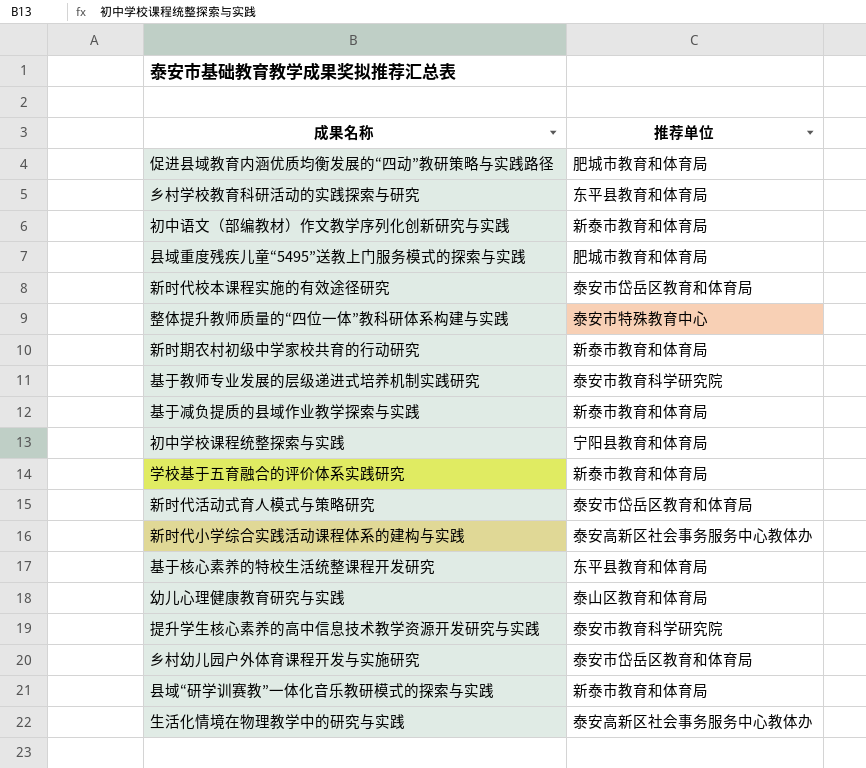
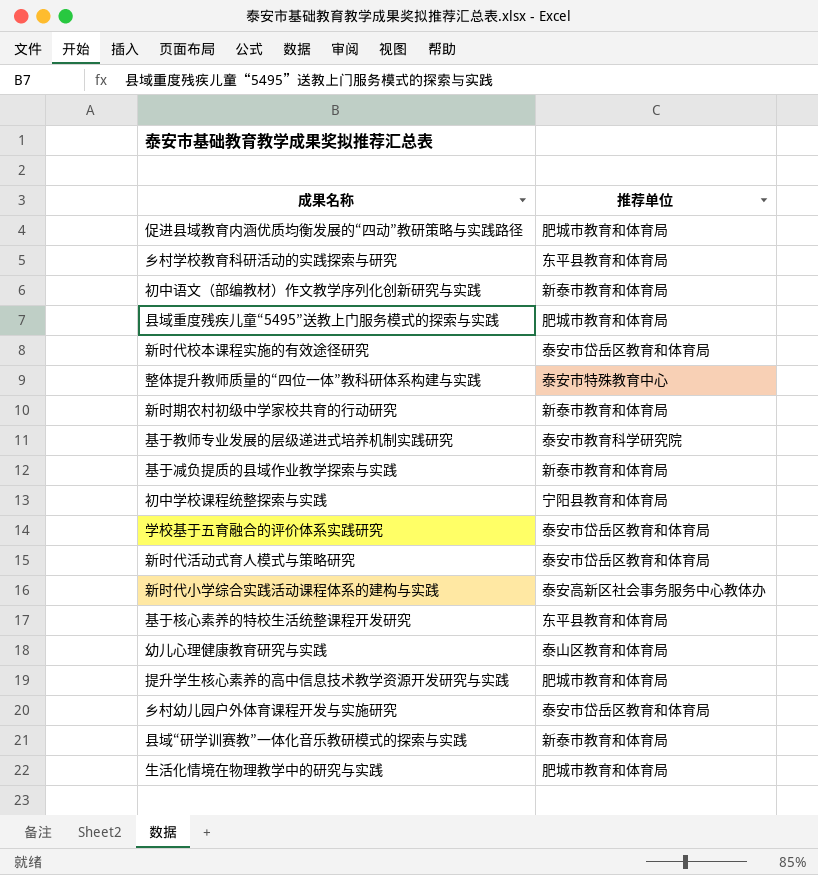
学校基于五育融合的评价体系实践研究 | 推荐单位: 新泰市教育和体育局 -> 泰安市岱岳区教育和体育局
提升学生核心素养的高中信息技术教学资源开发研究与实践 | 推荐单位: 泰安市教育科学研究院 -> 肥城市教育和体育局
生活化情境在物理教学中的研究与实践 | 推荐单位: 泰安高新区社会事务服务中心教体办 -> 肥城市教育和体育局

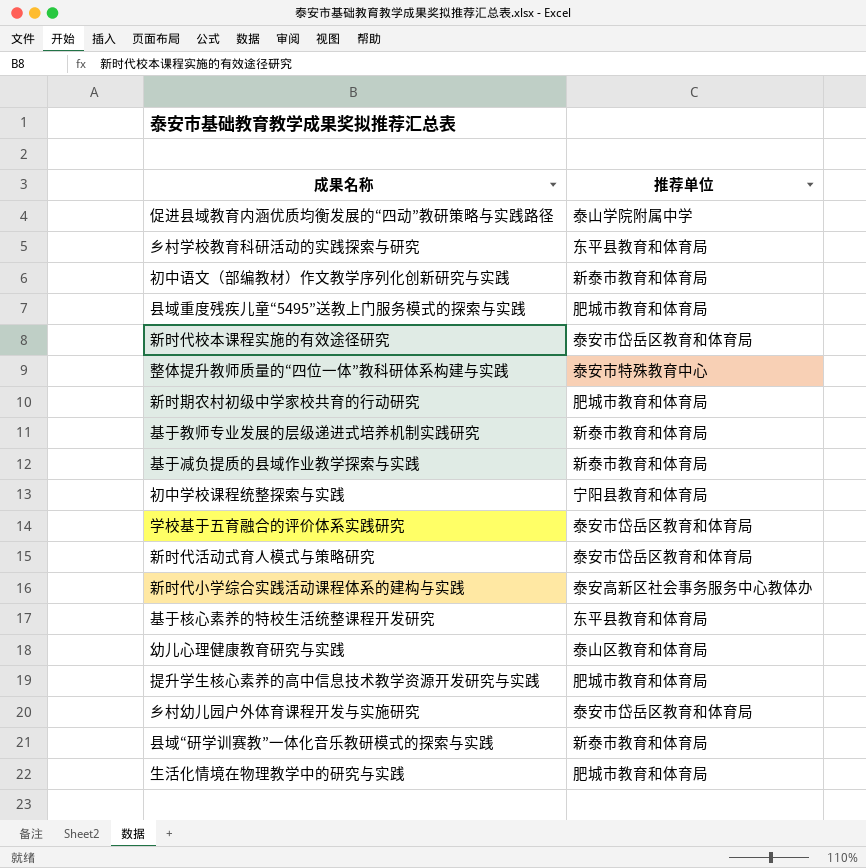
促进县域教育内涵优质均衡发展的“四动”教研策略与实践路径 | 推荐单位: 肥城市教育和体育局 -> 泰山学院附属中学
新时期农村初级中学家校共育的行动研究 | 推荐单位: 新泰市教育和体育局 -> 肥城市教育和体育局
基于教师专业发展的层级递进式培养机制实践研究 | 推荐单位: 泰安市教育科学研究院 -> 新泰市教育和体育局

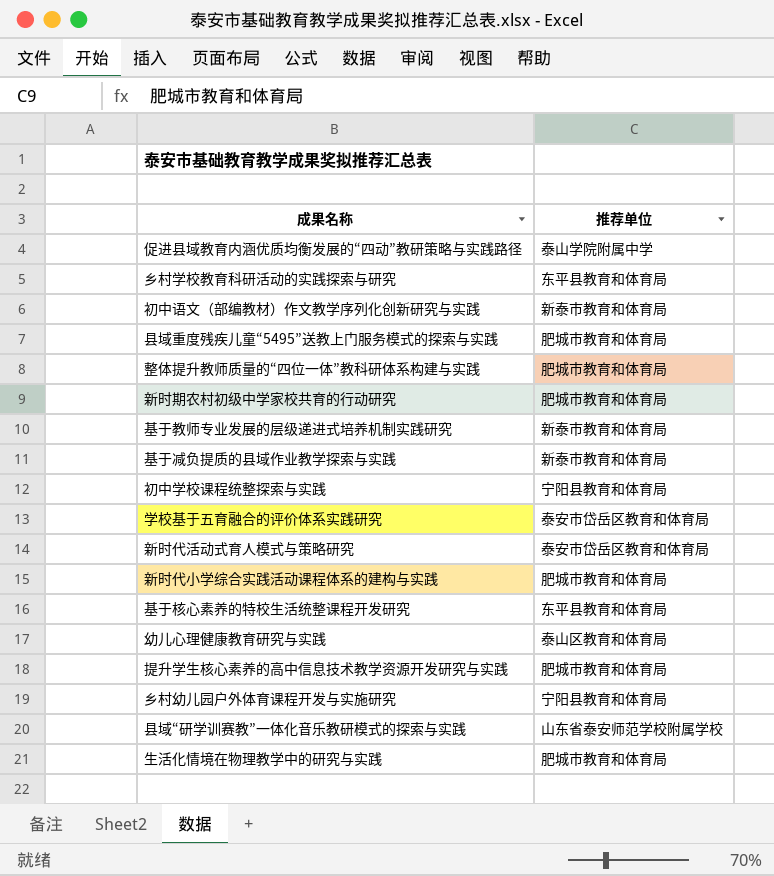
row 新时代校本课程实施的有效途径研究: 泰安市岱岳区教育和体育局 -> none
整体提升教师质量的“四位一体”教科研体系构建与实践 | 推荐单位: 泰安市特殊教育中心 -> 肥城市教育和体育局
新时代小学综合实践活动课程体系的建构与实践 | 推荐单位: 泰安高新区社会事务服务中心教体办 -> 肥城市教育和体育局
乡村幼儿园户外体育课程开发与实施研究 | 推荐单位: 泰安市岱岳区教育和体育局 -> 宁阳县教育和体育局
县域“研学训赛教”一体化音乐教研模式的探索与实践 | 推荐单位: 新泰市教育和体育局 -> 山东省泰安师范学校附属学校

